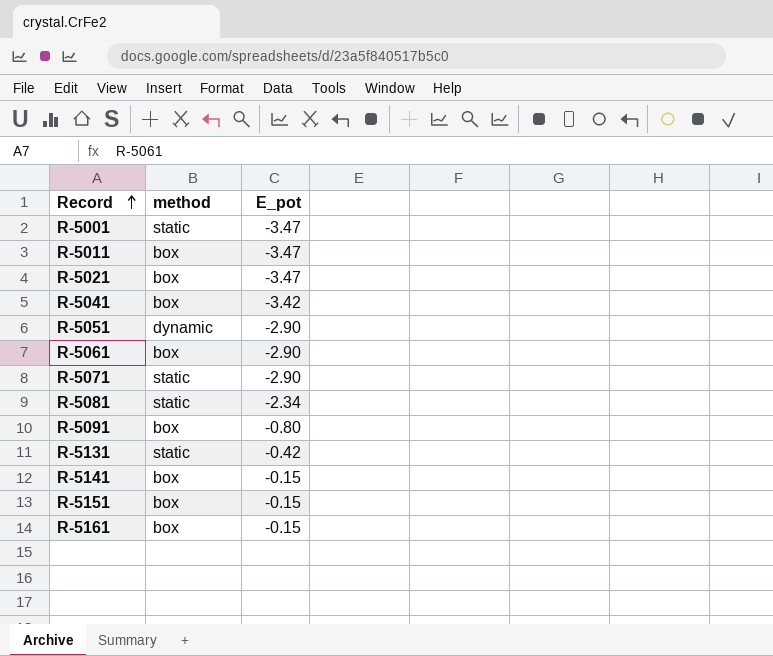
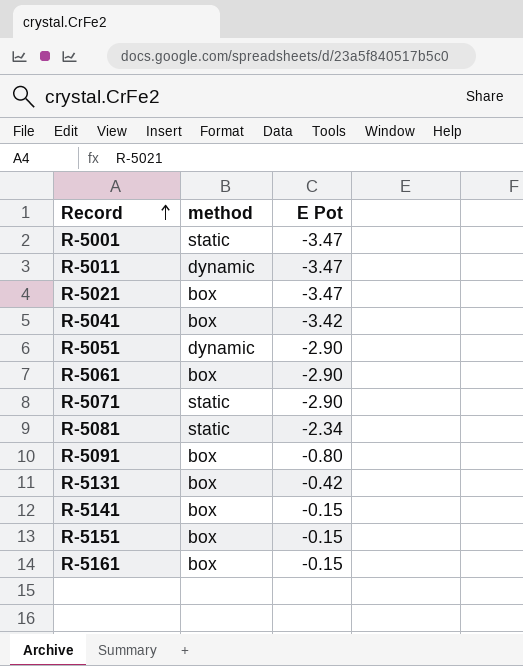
column name: E_pot -> E Pot
R-5011 | method: box -> dynamic
R-5131 | method: static -> box

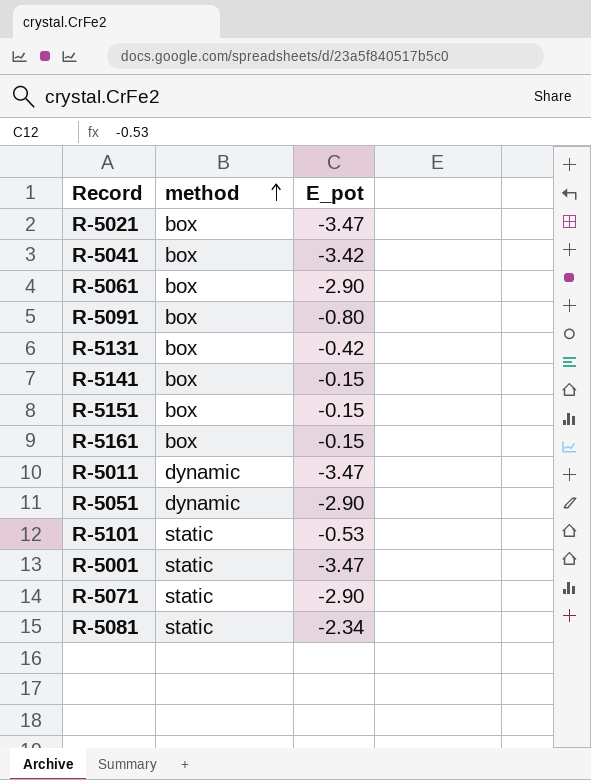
row order: Record ascending -> method ascending
column name: E Pot -> E_pot
row R-5101: none -> static | -0.53

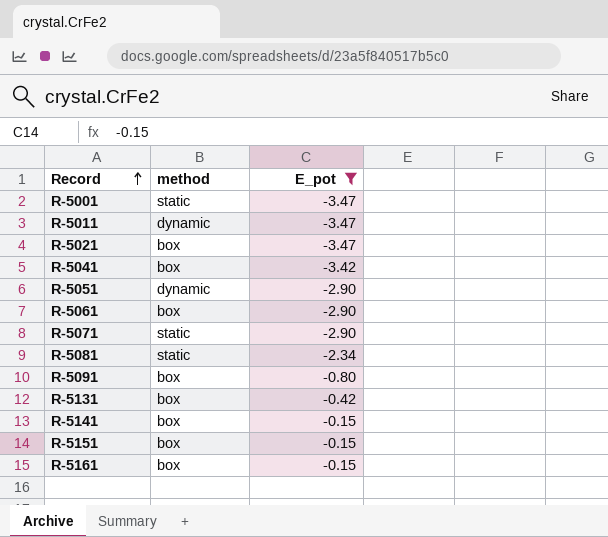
filter: none -> E_pot != -0.53
row order: method ascending -> Record ascending

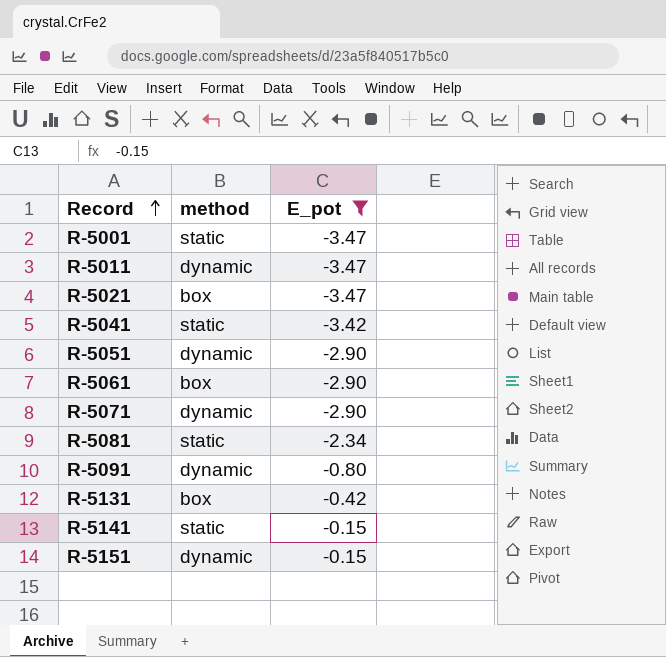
row R-5161: box | -0.15 -> none
R-5041 | method: box -> static
R-5071 | method: static -> dynamic
R-5091 | method: box -> dynamic
R-5141 | method: box -> static
R-5151 | method: box -> dynamic

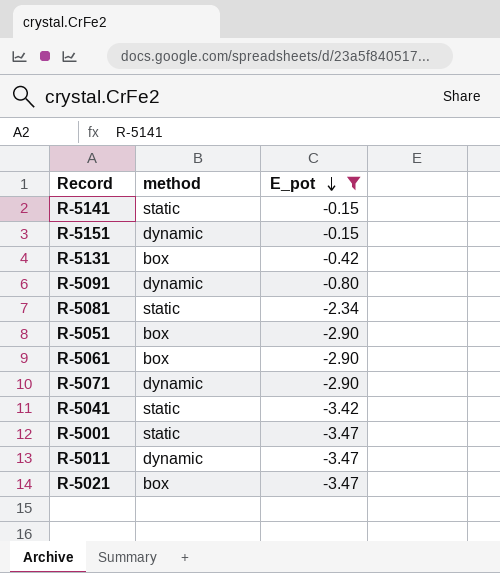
row order: Record ascending -> E_pot descending
R-5051 | method: dynamic -> box

